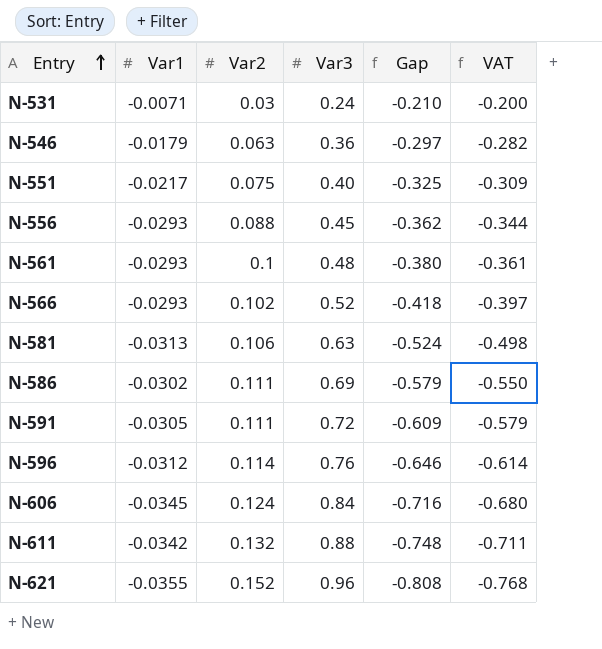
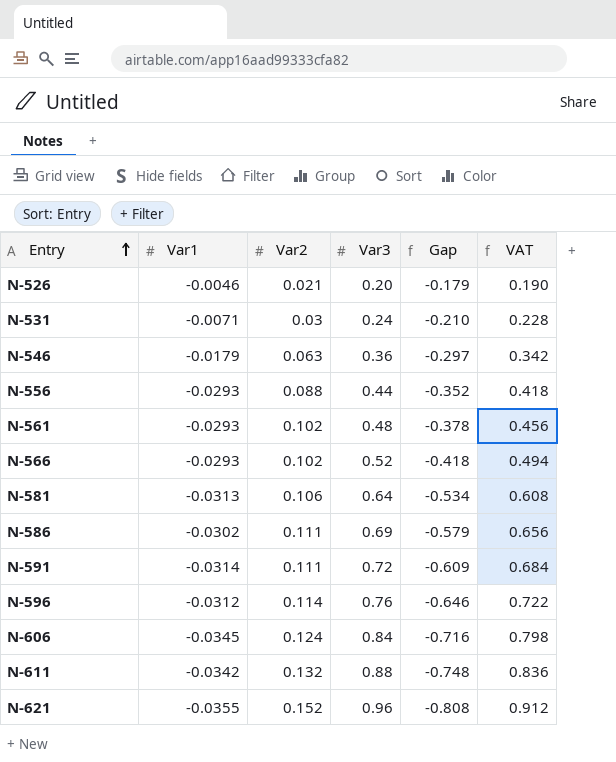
column VAT | formula: [Gap] * 0.95 -> [Var3] * 0.95
row N-551: -0.0217 | 0.075 | 0.40 | -0.325 | -0.309 -> none
row N-526: none -> -0.0046 | 0.021 | 0.20 | -0.179 | 0.190
N-556 | Var3: 0.45 -> 0.44
N-556 | Gap: -0.362 -> -0.352
N-561 | Var2: 0.1 -> 0.102
N-561 | Gap: -0.380 -> -0.378
N-581 | Var3: 0.63 -> 0.64
N-581 | Gap: -0.524 -> -0.534
N-591 | Var1: -0.0305 -> -0.0314

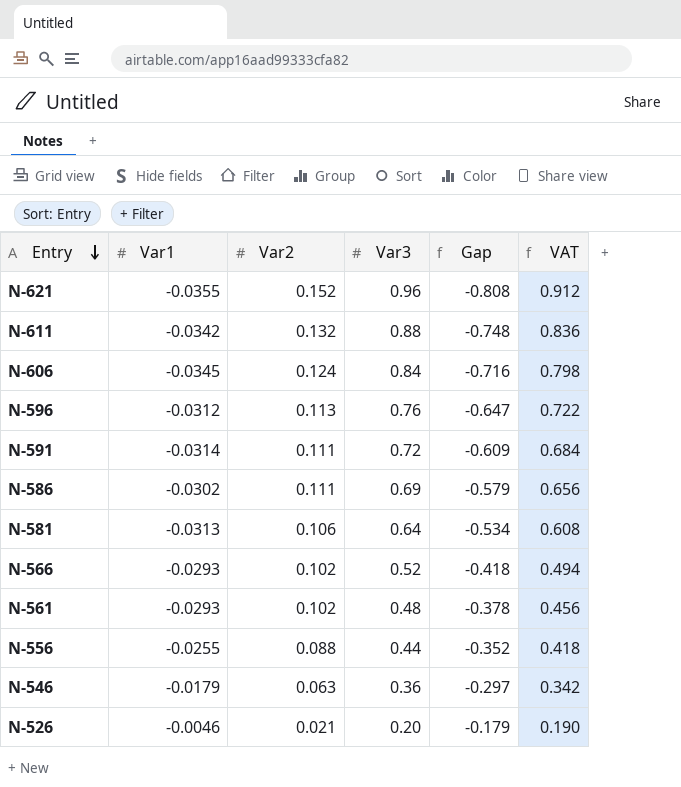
row order: Entry ascending -> Entry descending
row N-531: -0.0071 | 0.03 | 0.24 | -0.210 | 0.228 -> none
N-596 | Var2: 0.114 -> 0.113
N-596 | Gap: -0.646 -> -0.647
N-556 | Var1: -0.0293 -> -0.0255

